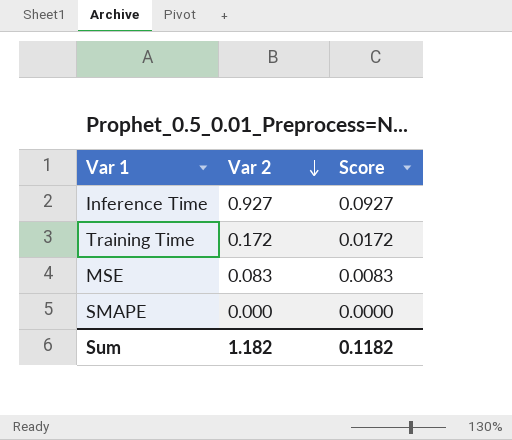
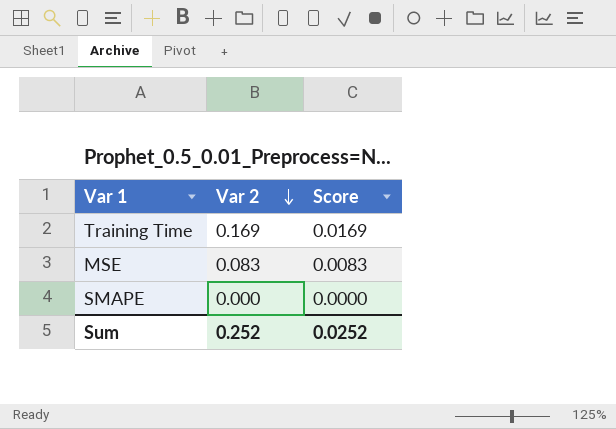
row Inference Time: 0.927 | 0.0927 -> none
Training Time | Var 2: 0.172 -> 0.169
Training Time | Score: 0.0172 -> 0.0169
Sum | Var 2: 1.182 -> 0.252
Sum | Score: 0.1182 -> 0.0252

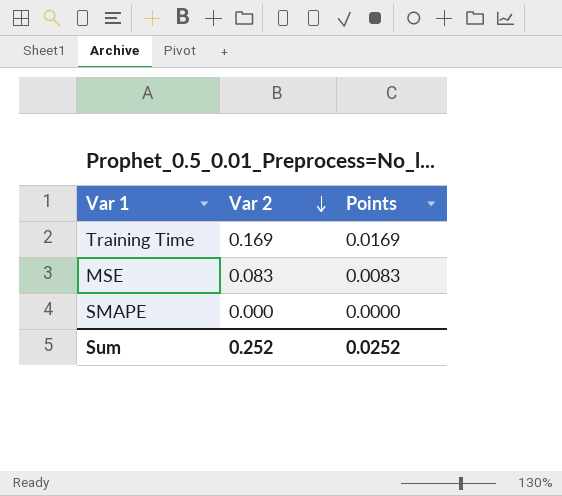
column name: Score -> Points

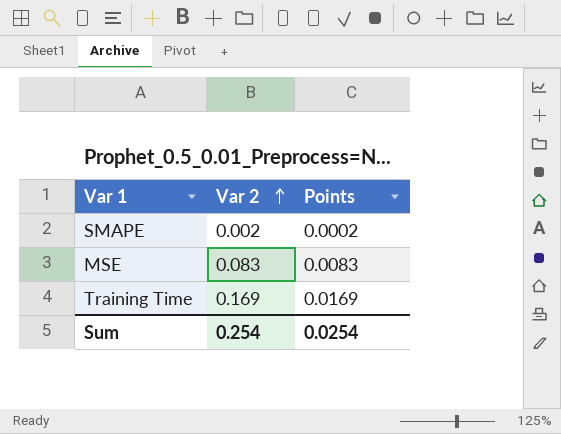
row order: Var 2 descending -> Var 2 ascending
SMAPE | Var 2: 0.000 -> 0.002
SMAPE | Points: 0.0000 -> 0.0002
Sum | Var 2: 0.252 -> 0.254
Sum | Points: 0.0252 -> 0.0254

